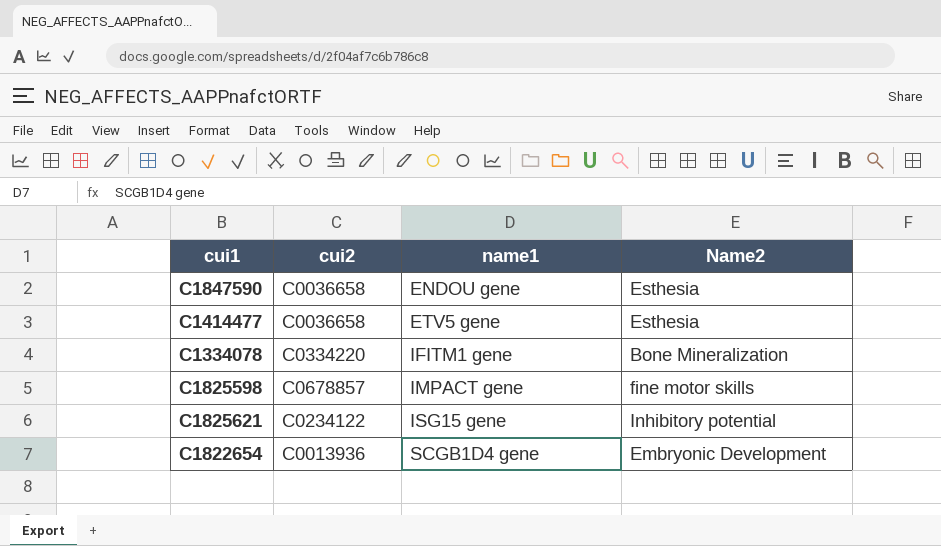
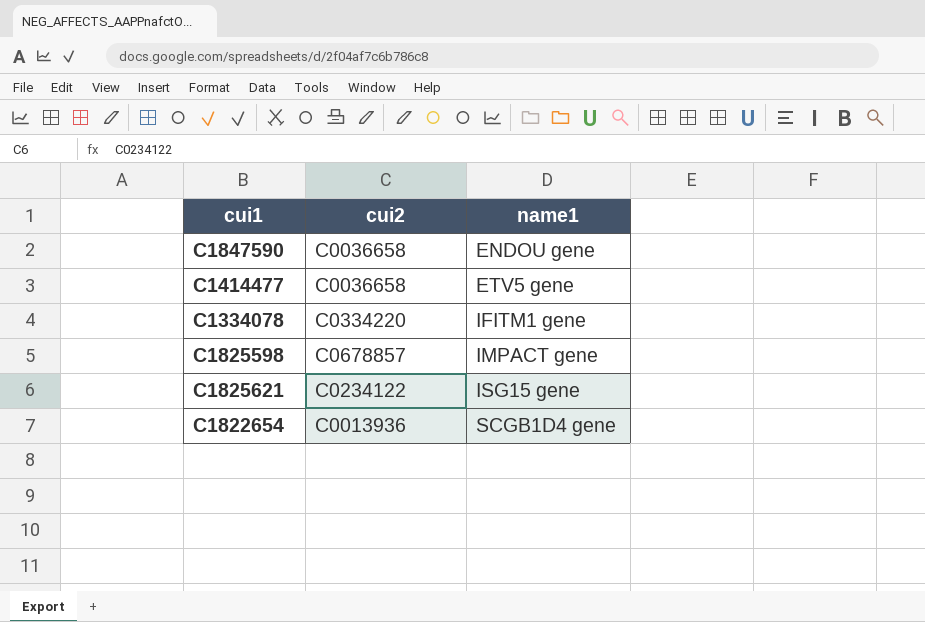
column Name2 | position: 4 -> none

